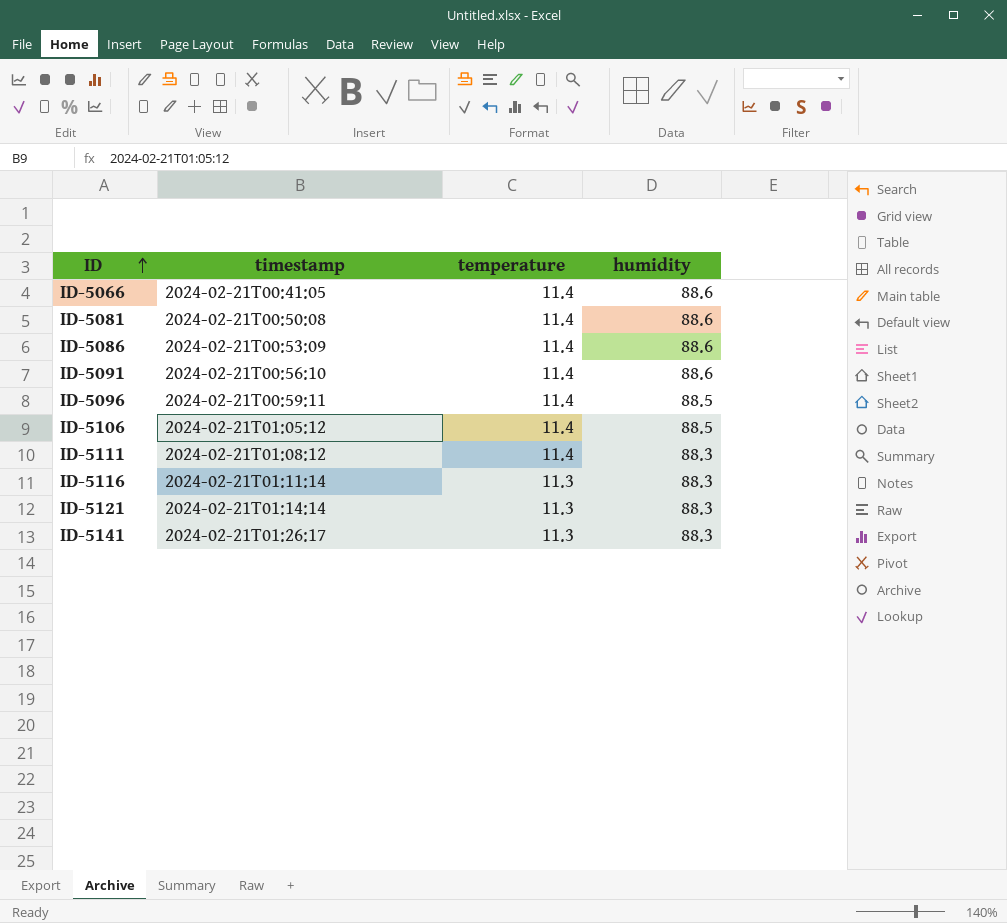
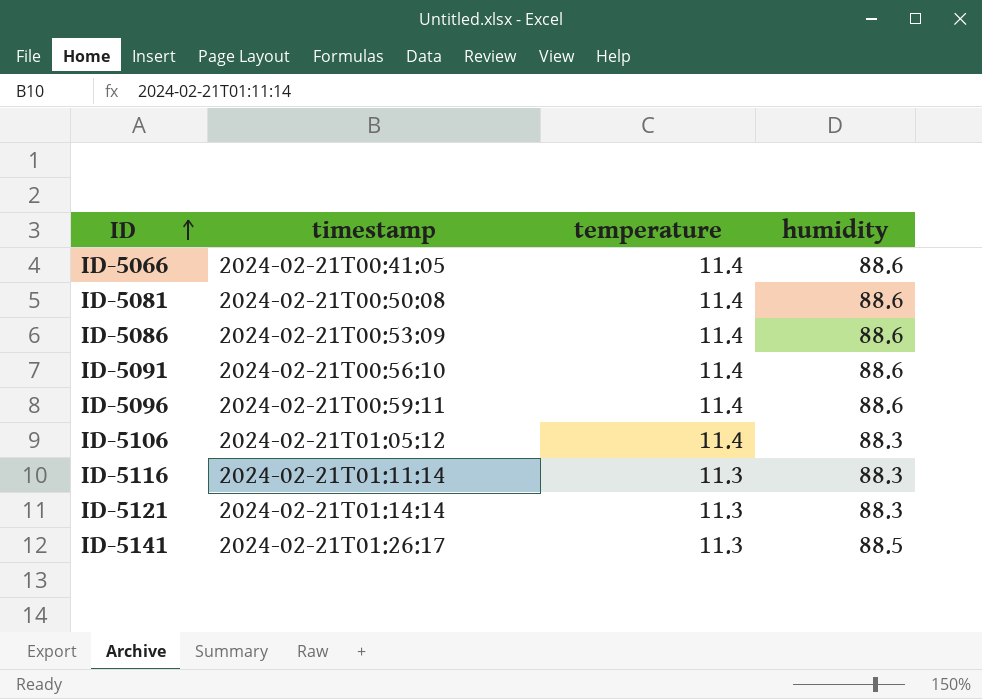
row ID-5111: 2024-02-21T01:08:12 | 11.4 | 88.3 -> none
ID-5096 | humidity: 88.5 -> 88.6
ID-5106 | humidity: 88.5 -> 88.3
ID-5141 | humidity: 88.3 -> 88.5

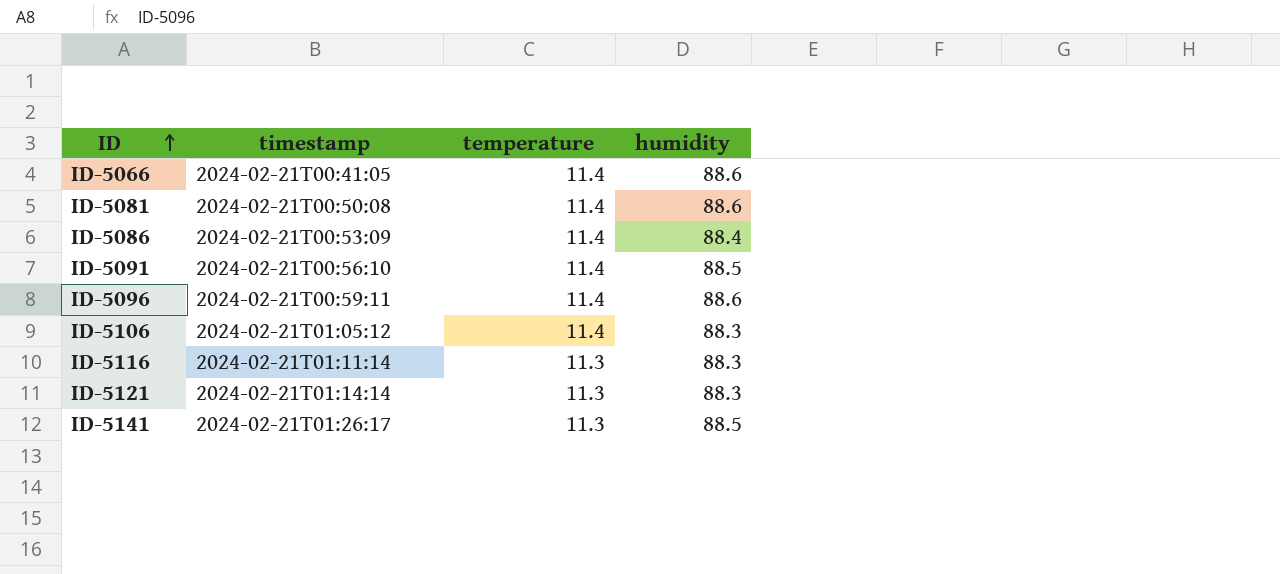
ID-5086 | humidity: 88.6 -> 88.4
ID-5091 | humidity: 88.6 -> 88.5

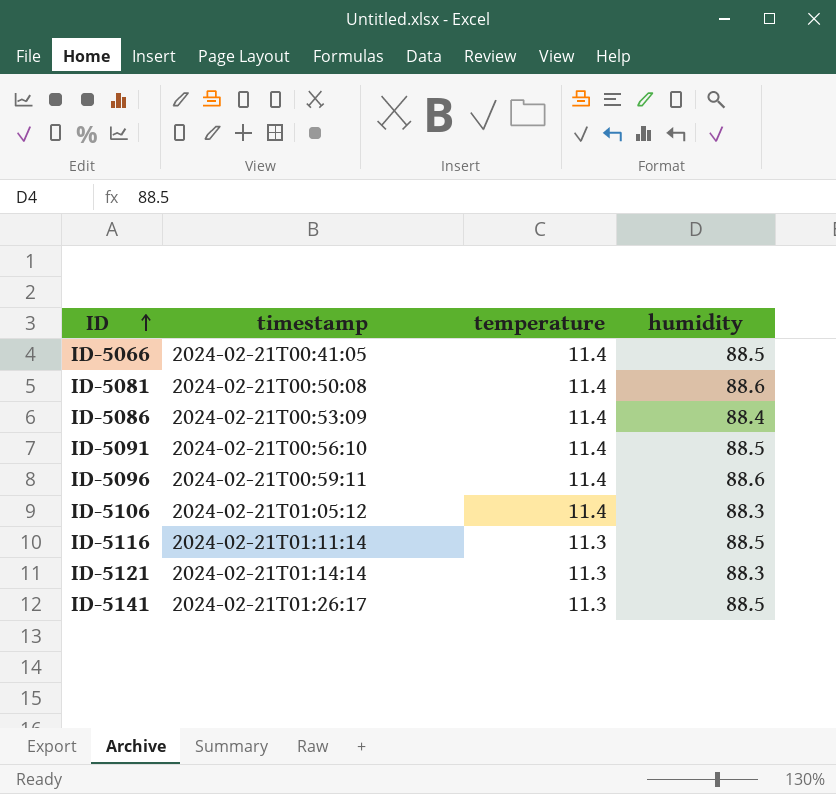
ID-5066 | humidity: 88.6 -> 88.5
ID-5116 | humidity: 88.3 -> 88.5

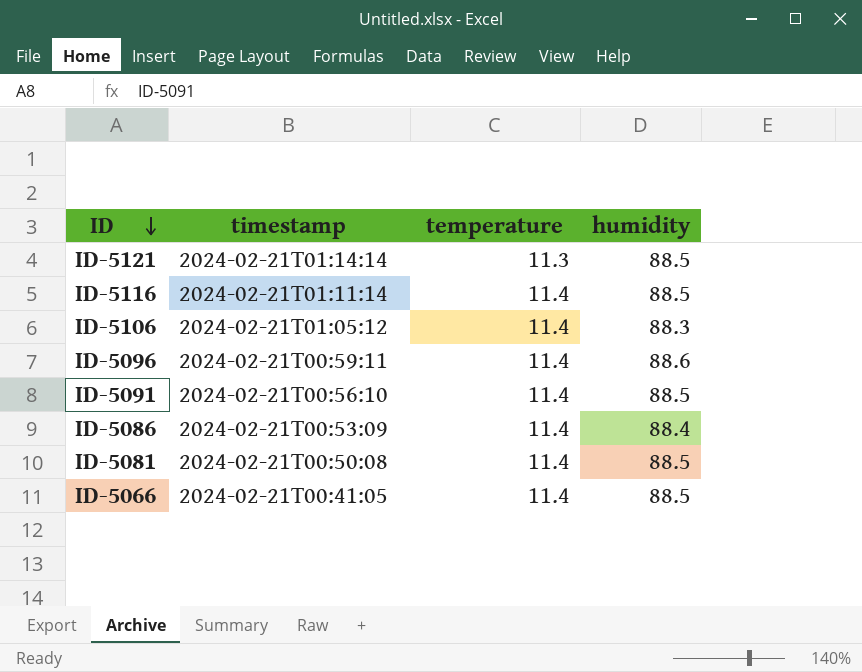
row order: ID ascending -> ID descending
row ID-5141: 2024-02-21T01:26:17 | 11.3 | 88.5 -> none
ID-5121 | humidity: 88.3 -> 88.5
ID-5116 | temperature: 11.3 -> 11.4
ID-5081 | humidity: 88.6 -> 88.5

